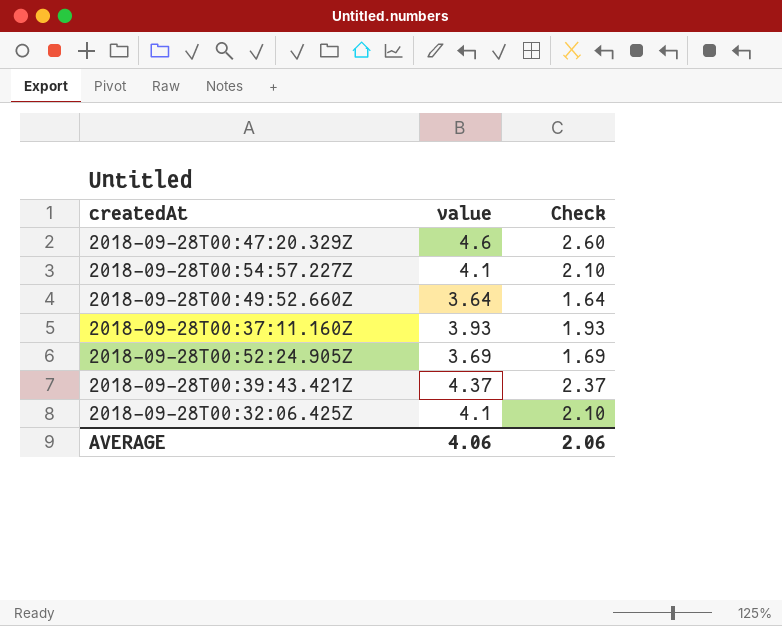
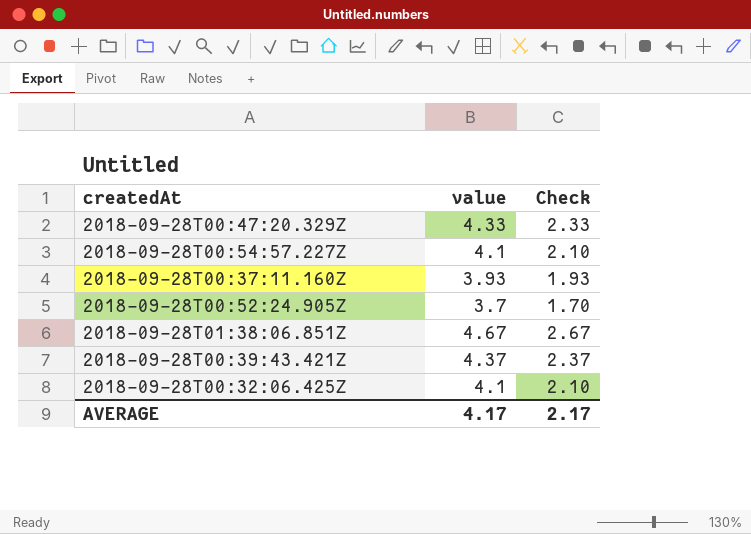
row 2018-09-28T00:49:52.660Z: 3.64 | 1.64 -> none
2018-09-28T00:47:20.329Z | value: 4.6 -> 4.33
2018-09-28T00:47:20.329Z | Check: 2.60 -> 2.33
2018-09-28T00:52:24.905Z | value: 3.69 -> 3.7
2018-09-28T00:52:24.905Z | Check: 1.69 -> 1.70
row 2018-09-28T01:38:06.851Z: none -> 4.67 | 2.67
AVERAGE | value: 4.06 -> 4.17
AVERAGE | Check: 2.06 -> 2.17

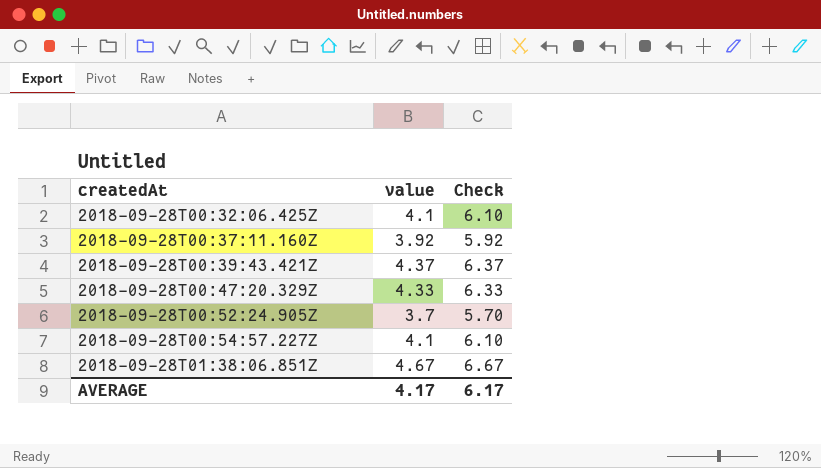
row order: none -> createdAt ascending
column Check | formula: [value] - 2 -> [value] + 2
2018-09-28T00:37:11.160Z | value: 3.93 -> 3.92
AVERAGE | Check: 2.17 -> 6.17

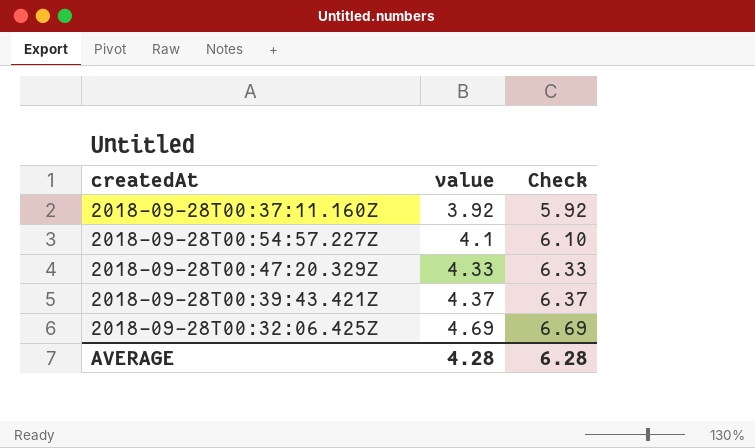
row order: createdAt ascending -> value ascending
row 2018-09-28T00:52:24.905Z: 3.7 | 5.70 -> none
row 2018-09-28T01:38:06.851Z: 4.67 | 6.67 -> none
2018-09-28T00:32:06.425Z | value: 4.1 -> 4.69
2018-09-28T00:32:06.425Z | Check: 6.10 -> 6.69
AVERAGE | value: 4.17 -> 4.28
AVERAGE | Check: 6.17 -> 6.28

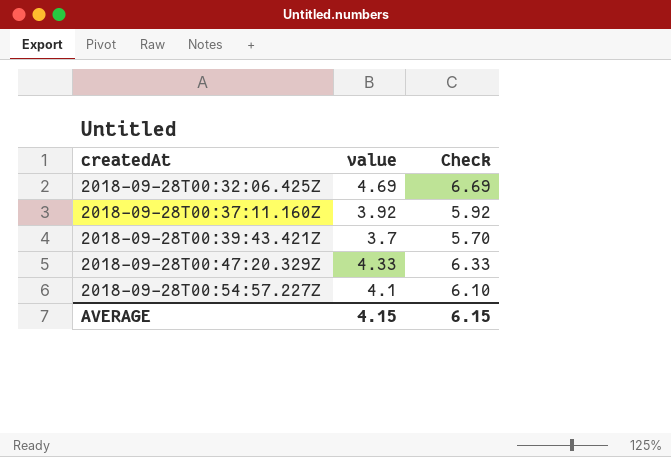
row order: value ascending -> createdAt ascending
2018-09-28T00:39:43.421Z | value: 4.37 -> 3.7
2018-09-28T00:39:43.421Z | Check: 6.37 -> 5.70
AVERAGE | value: 4.28 -> 4.15
AVERAGE | Check: 6.28 -> 6.15

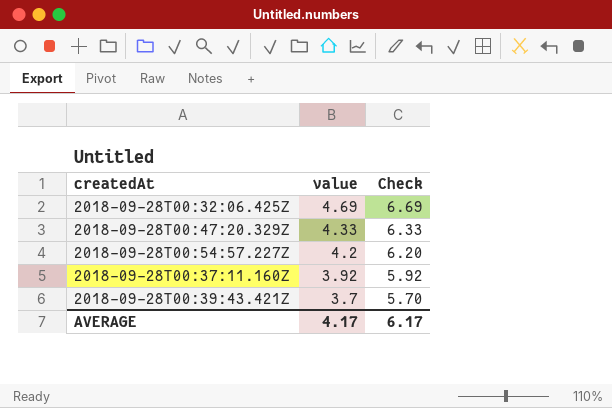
row order: createdAt ascending -> value descending
2018-09-28T00:54:57.227Z | value: 4.1 -> 4.2
2018-09-28T00:54:57.227Z | Check: 6.10 -> 6.20
AVERAGE | value: 4.15 -> 4.17
AVERAGE | Check: 6.15 -> 6.17

